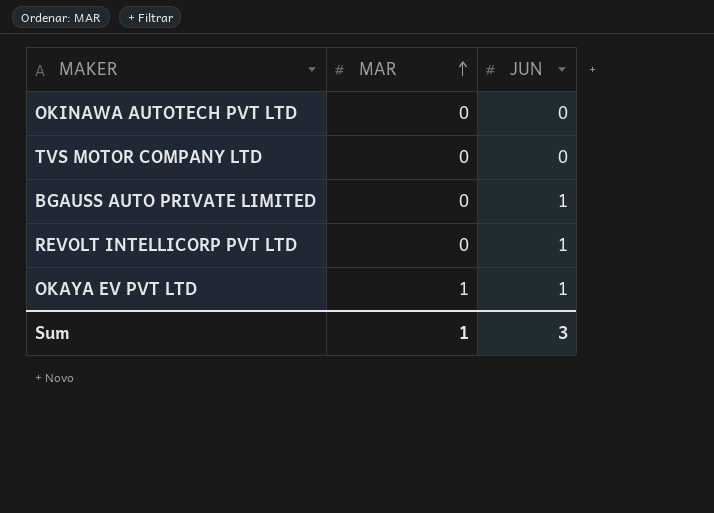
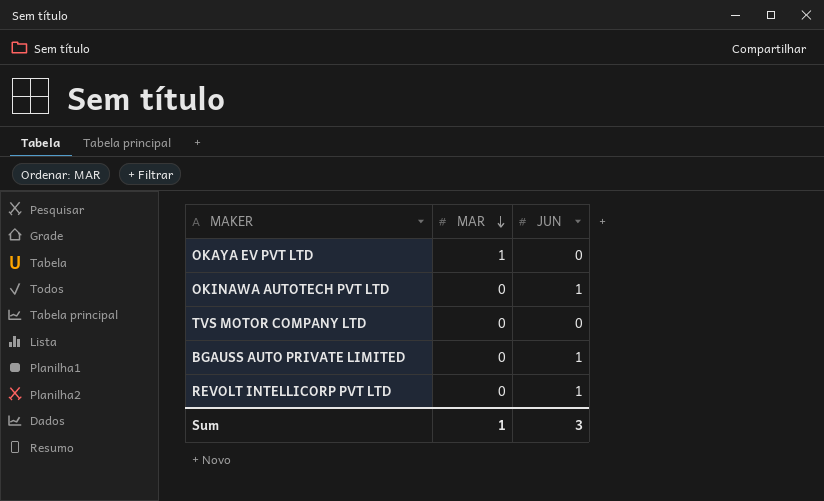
row order: MAR ascending -> MAR descending
OKAYA EV PVT LTD | JUN: 1 -> 0
OKINAWA AUTOTECH PVT LTD | JUN: 0 -> 1

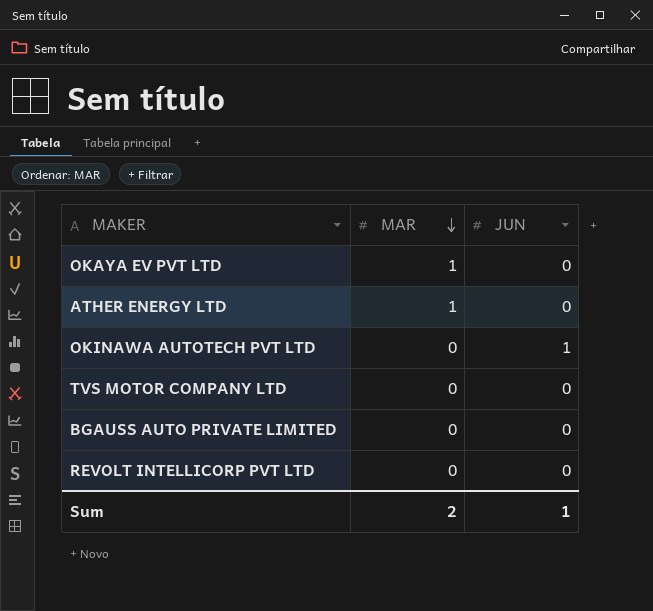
row ATHER ENERGY LTD: none -> 1 | 0
BGAUSS AUTO PRIVATE LIMITED | JUN: 1 -> 0
REVOLT INTELLICORP PVT LTD | JUN: 1 -> 0
Sum | MAR: 1 -> 2
Sum | JUN: 3 -> 1

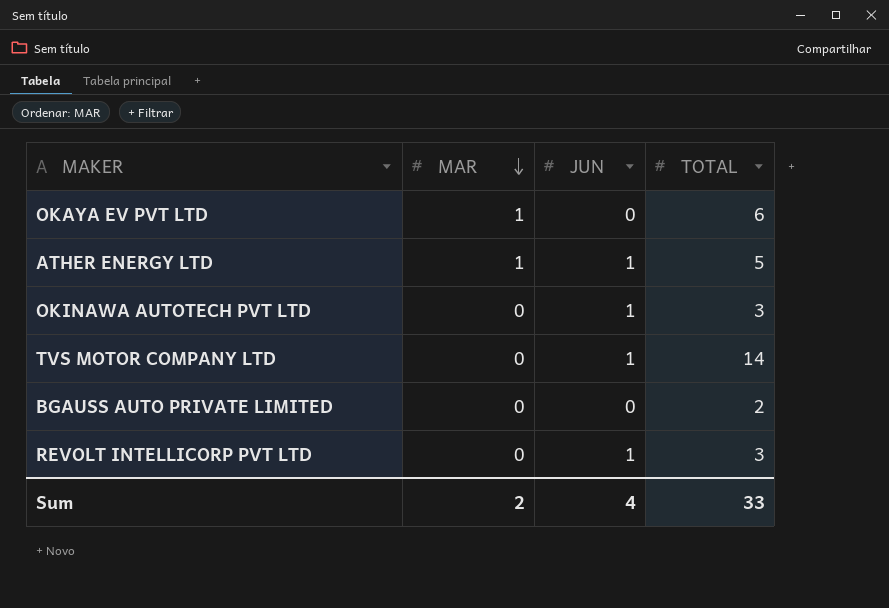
column TOTAL | position: none -> 4
ATHER ENERGY LTD | JUN: 0 -> 1
TVS MOTOR COMPANY LTD | JUN: 0 -> 1
REVOLT INTELLICORP PVT LTD | JUN: 0 -> 1
Sum | JUN: 1 -> 4

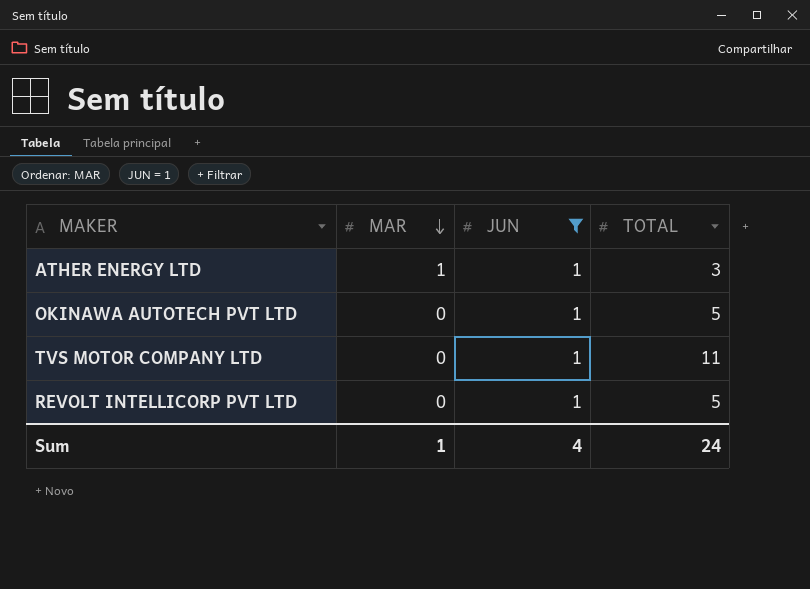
filter: none -> JUN = 1
ATHER ENERGY LTD | TOTAL: 5 -> 3
OKINAWA AUTOTECH PVT LTD | TOTAL: 3 -> 5
TVS MOTOR COMPANY LTD | TOTAL: 14 -> 11
REVOLT INTELLICORP PVT LTD | TOTAL: 3 -> 5
Sum | MAR: 2 -> 1
Sum | TOTAL: 33 -> 24

